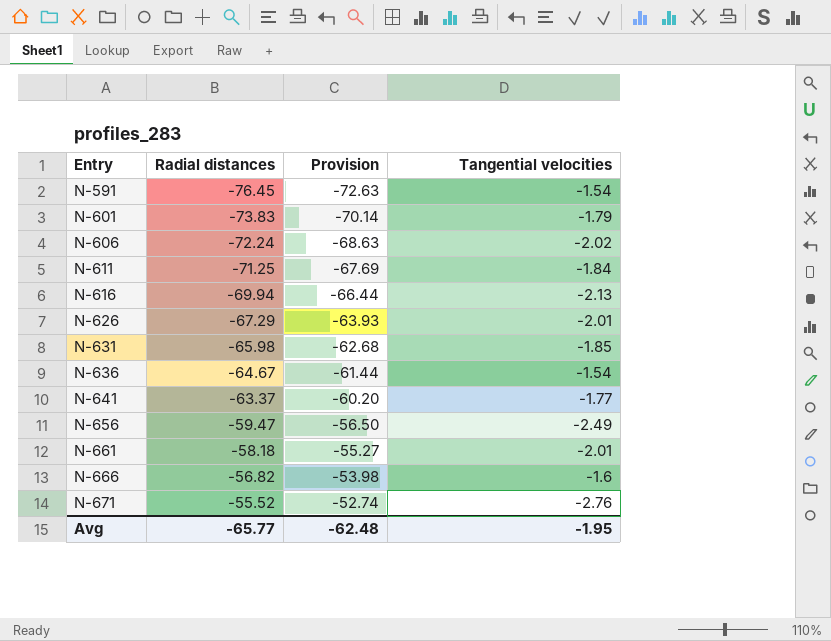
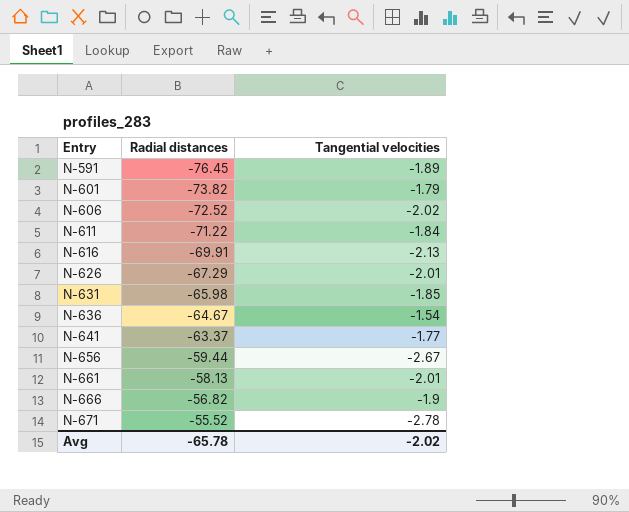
column Provision | formula: [Radial distances] * 0.95 -> none
N-591 | Tangential velocities: -1.54 -> -1.89
N-601 | Radial distances: -73.83 -> -73.82
N-606 | Radial distances: -72.24 -> -72.52
N-611 | Radial distances: -71.25 -> -71.22
N-616 | Radial distances: -69.94 -> -69.91
N-656 | Radial distances: -59.47 -> -59.44
N-656 | Tangential velocities: -2.49 -> -2.67
N-661 | Radial distances: -58.18 -> -58.13
N-666 | Tangential velocities: -1.6 -> -1.9
N-671 | Tangential velocities: -2.76 -> -2.78
Avg | Radial distances: -65.77 -> -65.78
Avg | Tangential velocities: -1.95 -> -2.02

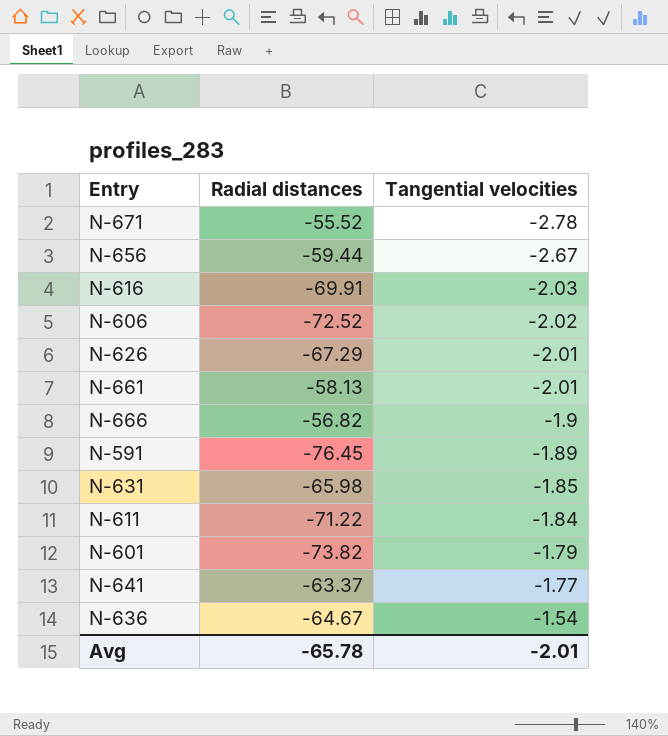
row order: Entry ascending -> Tangential velocities ascending
N-616 | Tangential velocities: -2.13 -> -2.03
Avg | Tangential velocities: -2.02 -> -2.01

